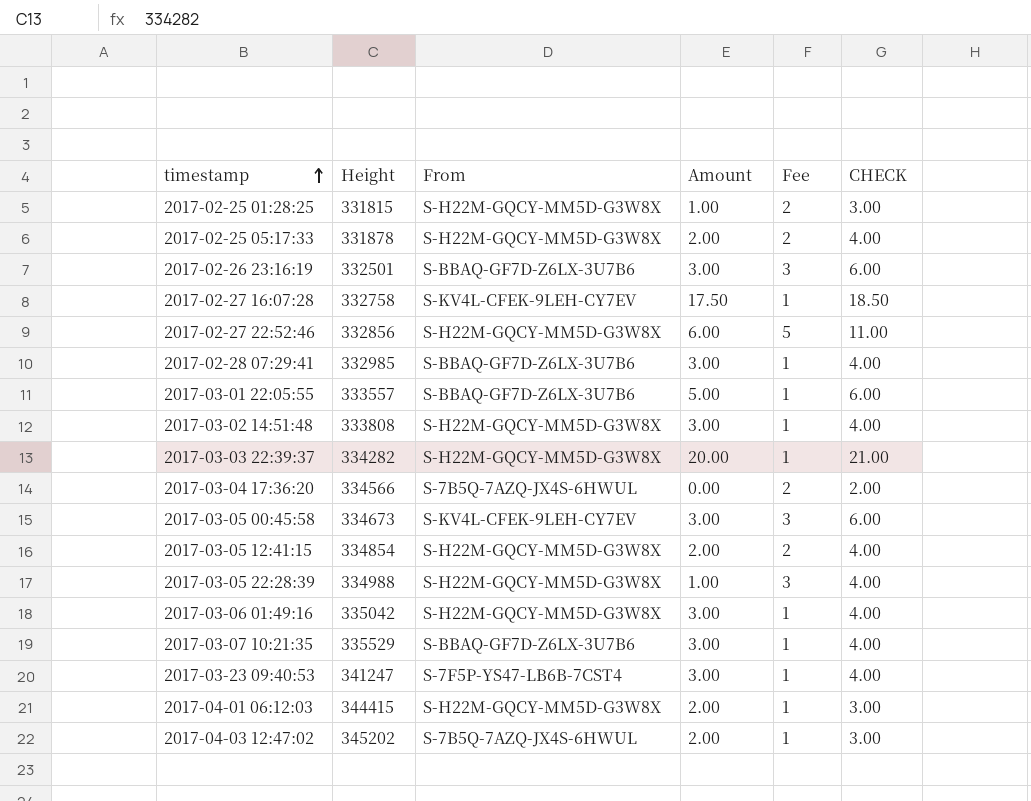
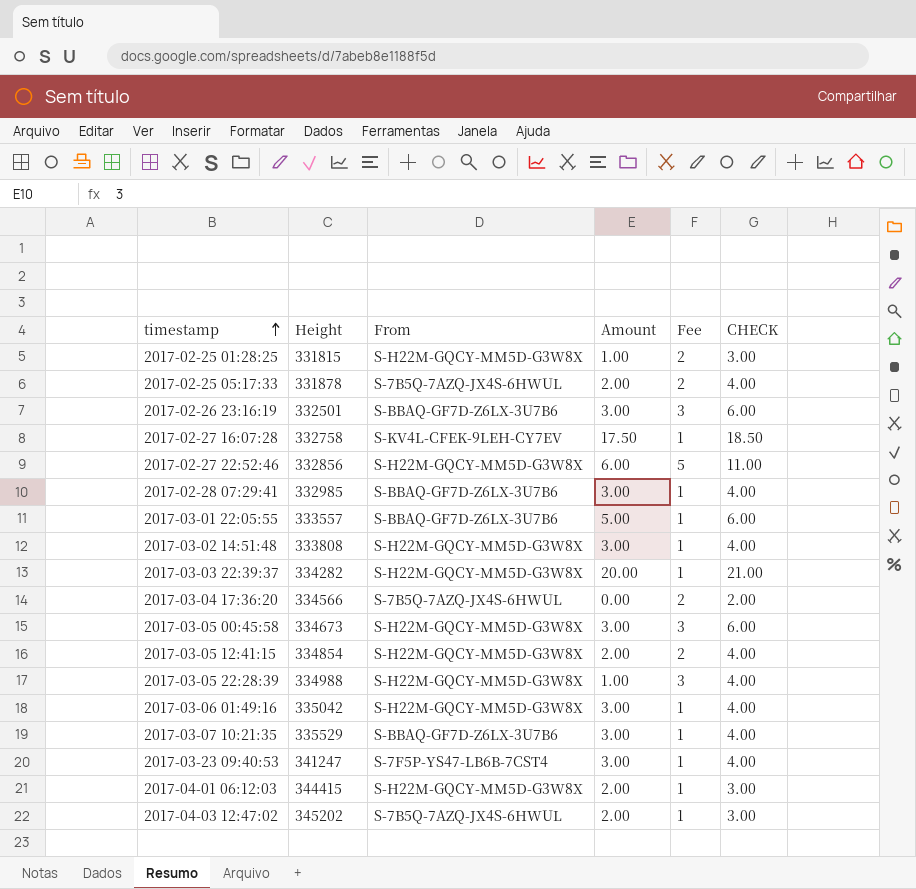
2017-02-25 05:17:33 | From: S-H22M-GQCY-MM5D-G3W8X -> S-7B5Q-7AZQ-JX4S-6HWUL
2017-03-05 00:45:58 | From: S-KV4L-CFEK-9LEH-CY7EV -> S-H22M-GQCY-MM5D-G3W8X

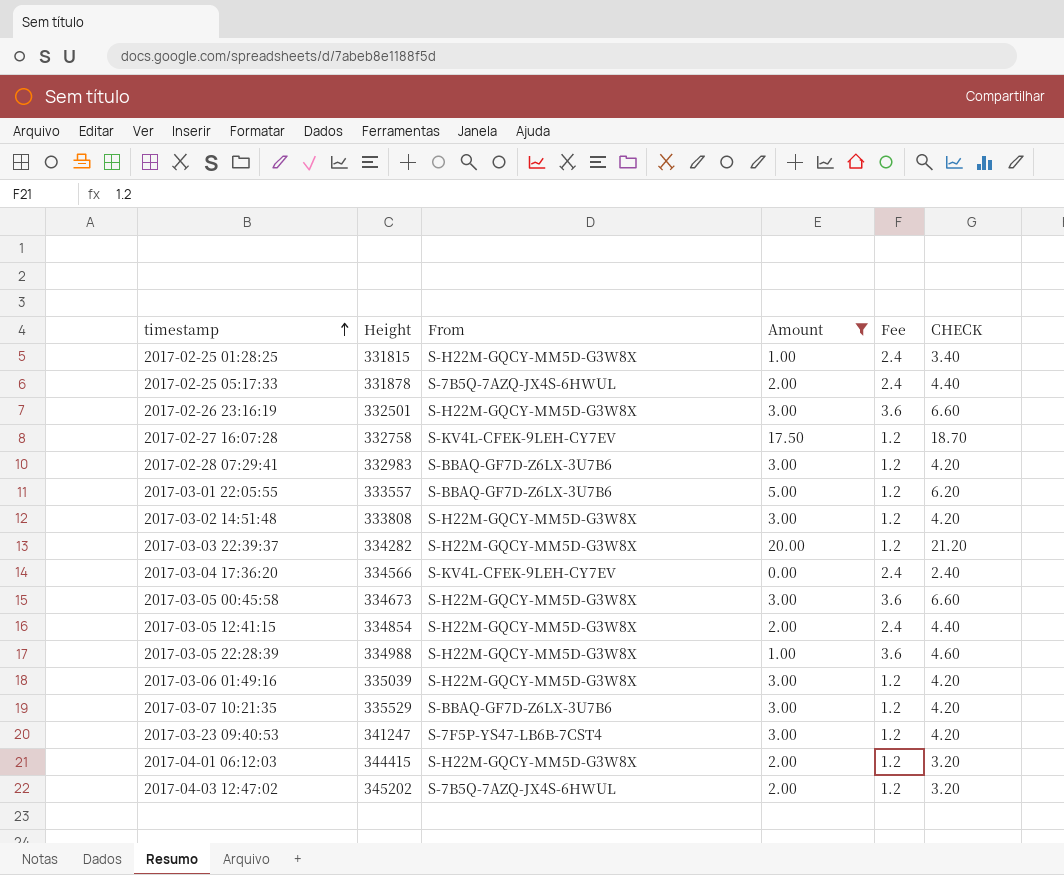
filter: none -> Amount != 6.00
2017-02-25 01:28:25 | Fee: 2 -> 2.4
2017-02-25 01:28:25 | CHECK: 3.00 -> 3.40
2017-02-25 05:17:33 | Fee: 2 -> 2.4
2017-02-25 05:17:33 | CHECK: 4.00 -> 4.40
2017-02-26 23:16:19 | From: S-BBAQ-GF7D-Z6LX-3U7B6 -> S-H22M-GQCY-MM5D-G3W8X
2017-02-26 23:16:19 | Fee: 3 -> 3.6
2017-02-26 23:16:19 | CHECK: 6.00 -> 6.60
2017-02-27 16:07:28 | Fee: 1 -> 1.2
2017-02-27 16:07:28 | CHECK: 18.50 -> 18.70
2017-02-28 07:29:41 | Height: 332985 -> 332983
2017-02-28 07:29:41 | Fee: 1 -> 1.2
2017-02-28 07:29:41 | CHECK: 4.00 -> 4.20
2017-03-01 22:05:55 | Fee: 1 -> 1.2
2017-03-01 22:05:55 | CHECK: 6.00 -> 6.20
2017-03-02 14:51:48 | Fee: 1 -> 1.2
2017-03-02 14:51:48 | CHECK: 4.00 -> 4.20
2017-03-03 22:39:37 | Fee: 1 -> 1.2
2017-03-03 22:39:37 | CHECK: 21.00 -> 21.20
2017-03-04 17:36:20 | From: S-7B5Q-7AZQ-JX4S-6HWUL -> S-KV4L-CFEK-9LEH-CY7EV
2017-03-04 17:36:20 | Fee: 2 -> 2.4
2017-03-04 17:36:20 | CHECK: 2.00 -> 2.40
2017-03-05 00:45:58 | Fee: 3 -> 3.6
2017-03-05 00:45:58 | CHECK: 6.00 -> 6.60
2017-03-05 12:41:15 | Fee: 2 -> 2.4
2017-03-05 12:41:15 | CHECK: 4.00 -> 4.40
2017-03-05 22:28:39 | Fee: 3 -> 3.6
2017-03-05 22:28:39 | CHECK: 4.00 -> 4.60
2017-03-06 01:49:16 | Height: 335042 -> 335039
2017-03-06 01:49:16 | Fee: 1 -> 1.2
2017-03-06 01:49:16 | CHECK: 4.00 -> 4.20
2017-03-07 10:21:35 | Fee: 1 -> 1.2
2017-03-07 10:21:35 | CHECK: 4.00 -> 4.20
2017-03-23 09:40:53 | Fee: 1 -> 1.2
2017-03-23 09:40:53 | CHECK: 4.00 -> 4.20
2017-04-01 06:12:03 | Fee: 1 -> 1.2
2017-04-01 06:12:03 | CHECK: 3.00 -> 3.20
2017-04-03 12:47:02 | Fee: 1 -> 1.2
2017-04-03 12:47:02 | CHECK: 3.00 -> 3.20

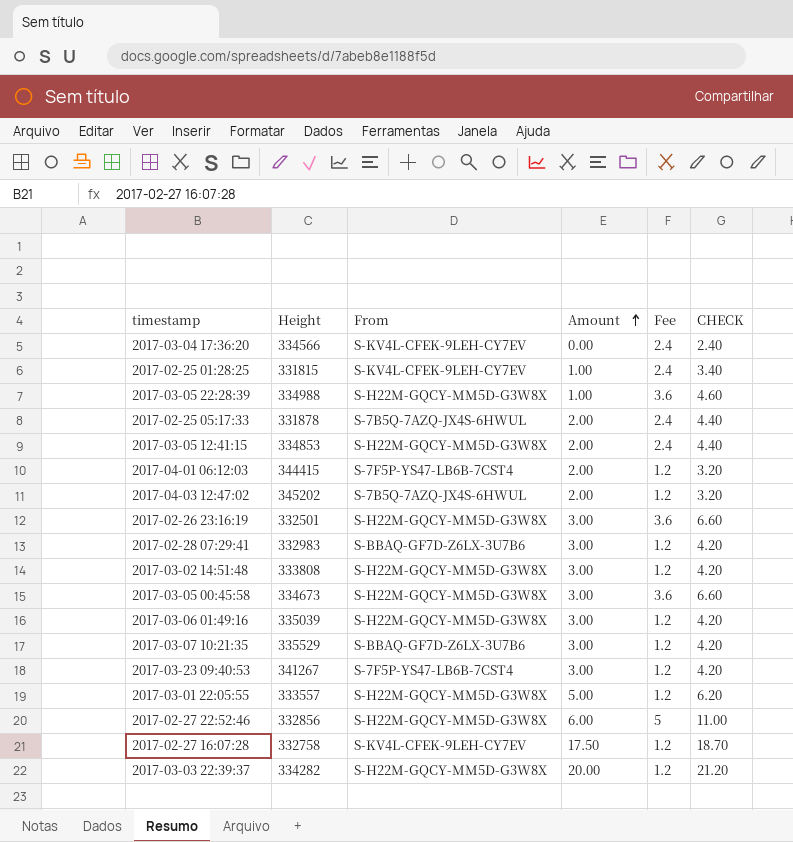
filter: Amount != 6.00 -> none
row order: timestamp ascending -> Amount ascending
2017-02-25 01:28:25 | From: S-H22M-GQCY-MM5D-G3W8X -> S-KV4L-CFEK-9LEH-CY7EV
2017-03-05 12:41:15 | Height: 334854 -> 334853
2017-04-01 06:12:03 | From: S-H22M-GQCY-MM5D-G3W8X -> S-7F5P-YS47-LB6B-7CST4
2017-03-23 09:40:53 | Height: 341247 -> 341267
2017-03-01 22:05:55 | From: S-BBAQ-GF7D-Z6LX-3U7B6 -> S-H22M-GQCY-MM5D-G3W8X

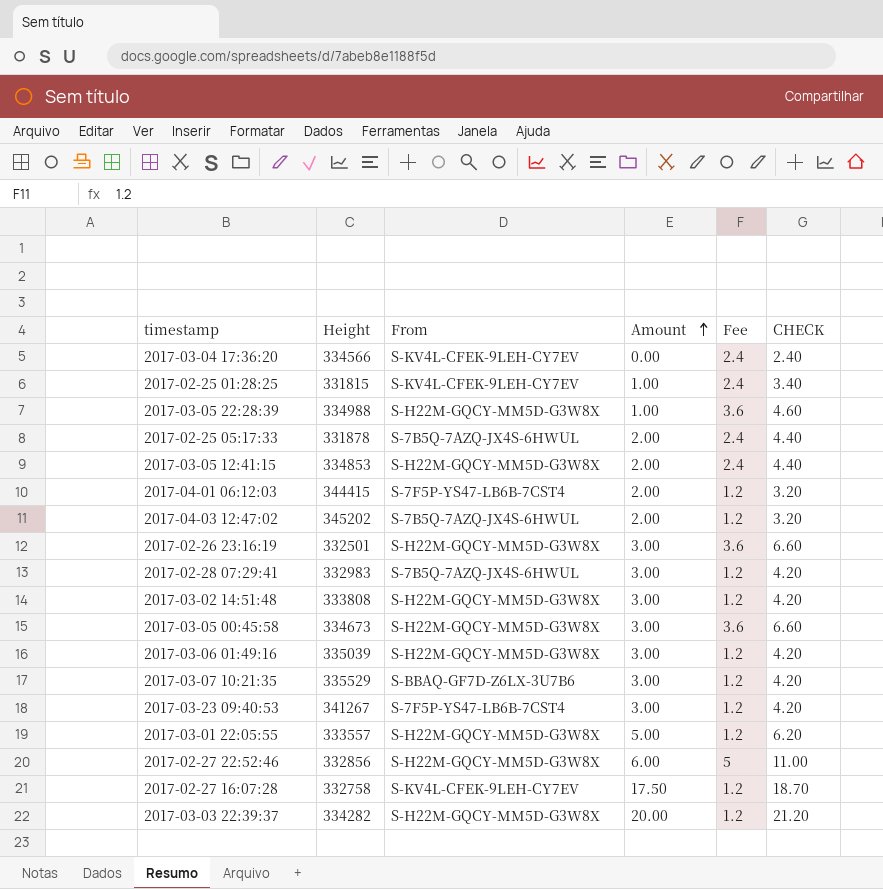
2017-02-28 07:29:41 | From: S-BBAQ-GF7D-Z6LX-3U7B6 -> S-7B5Q-7AZQ-JX4S-6HWUL

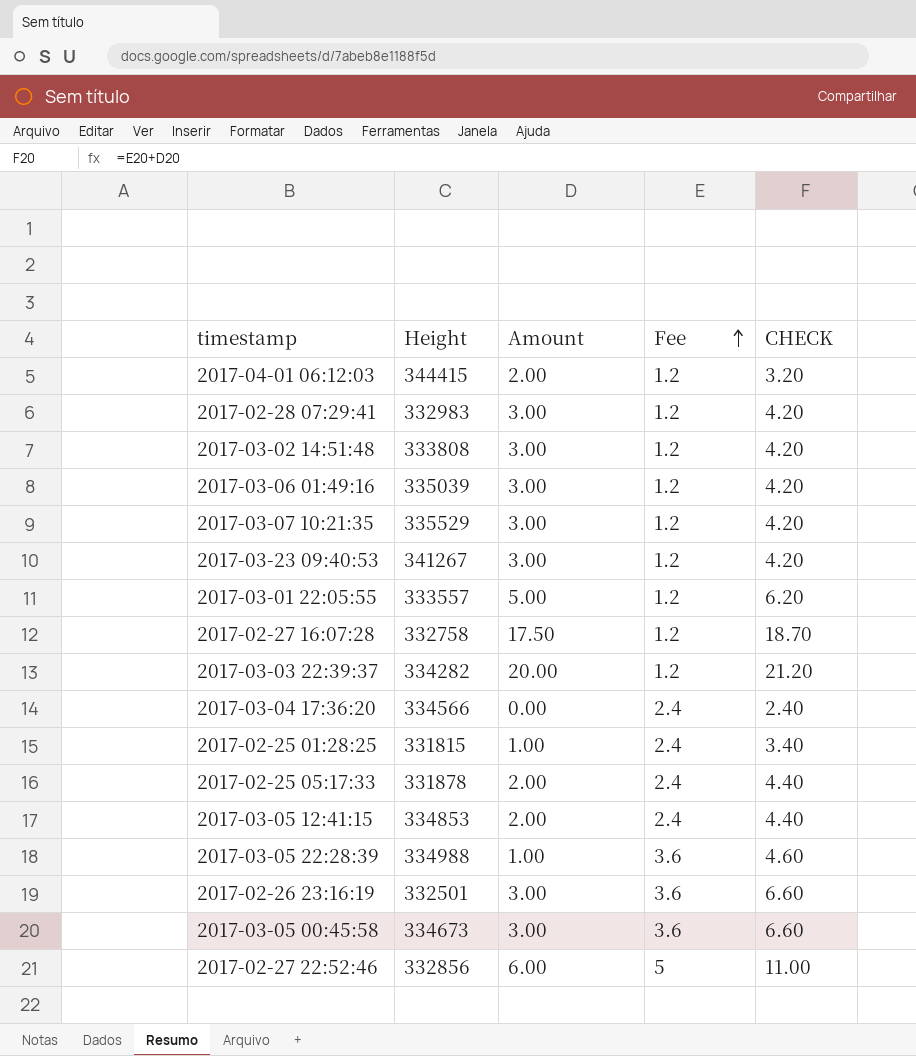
row order: Amount ascending -> Fee ascending
column From | position: 3 -> none
row 2017-04-03 12:47:02: 345202 | S-7B5Q-7AZQ-JX4S-6HWUL | 2.00 | 1.2 | 3.20 -> none

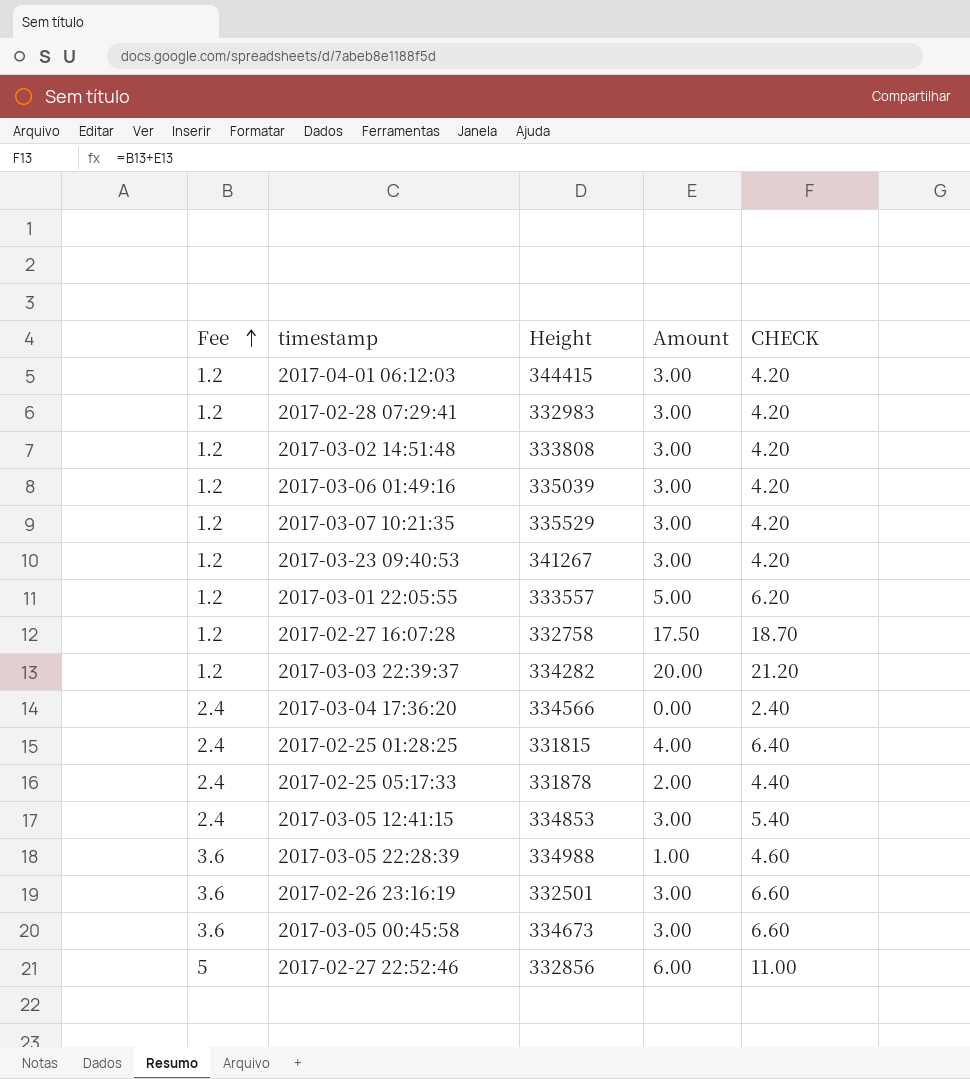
column Fee | position: 4 -> 1
2017-04-01 06:12:03 | Amount: 2.00 -> 3.00
2017-04-01 06:12:03 | CHECK: 3.20 -> 4.20
2017-02-25 01:28:25 | Amount: 1.00 -> 4.00
2017-02-25 01:28:25 | CHECK: 3.40 -> 6.40
2017-03-05 12:41:15 | Amount: 2.00 -> 3.00
2017-03-05 12:41:15 | CHECK: 4.40 -> 5.40

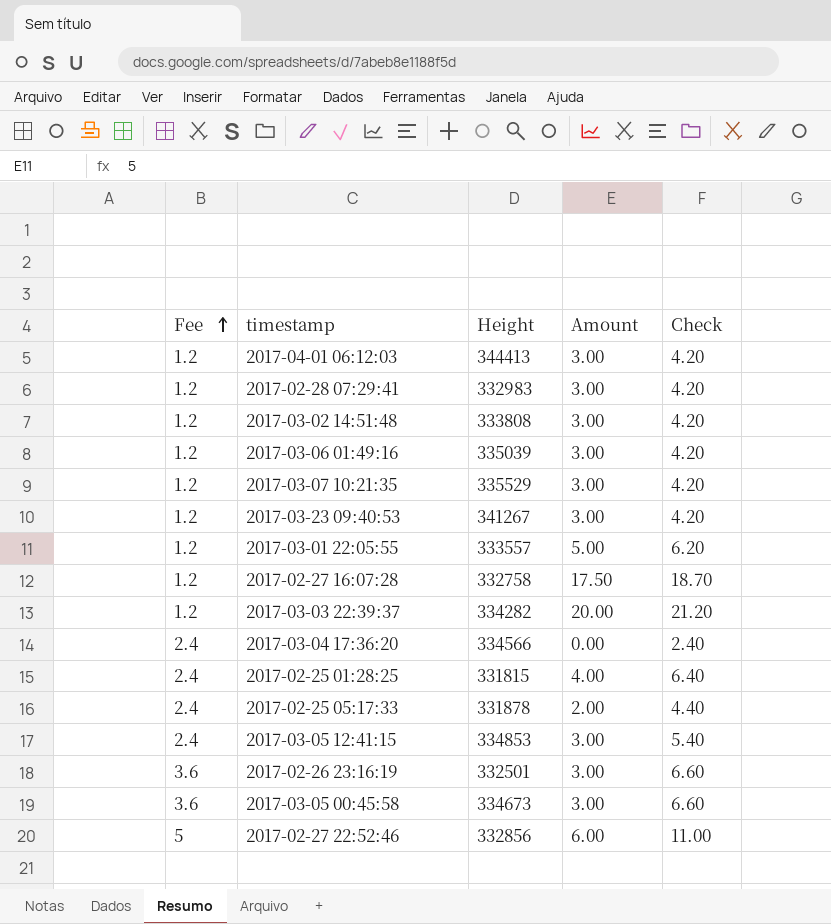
column name: CHECK -> Check
row 2017-03-05 22:28:39: 3.6 | 334988 | 1.00 | 4.60 -> none
2017-04-01 06:12:03 | Height: 344415 -> 344413

